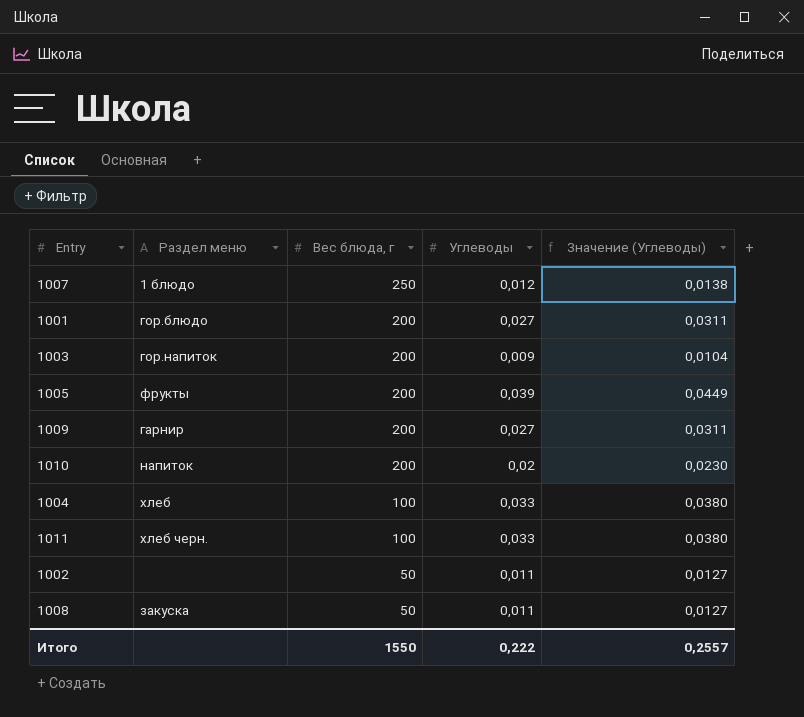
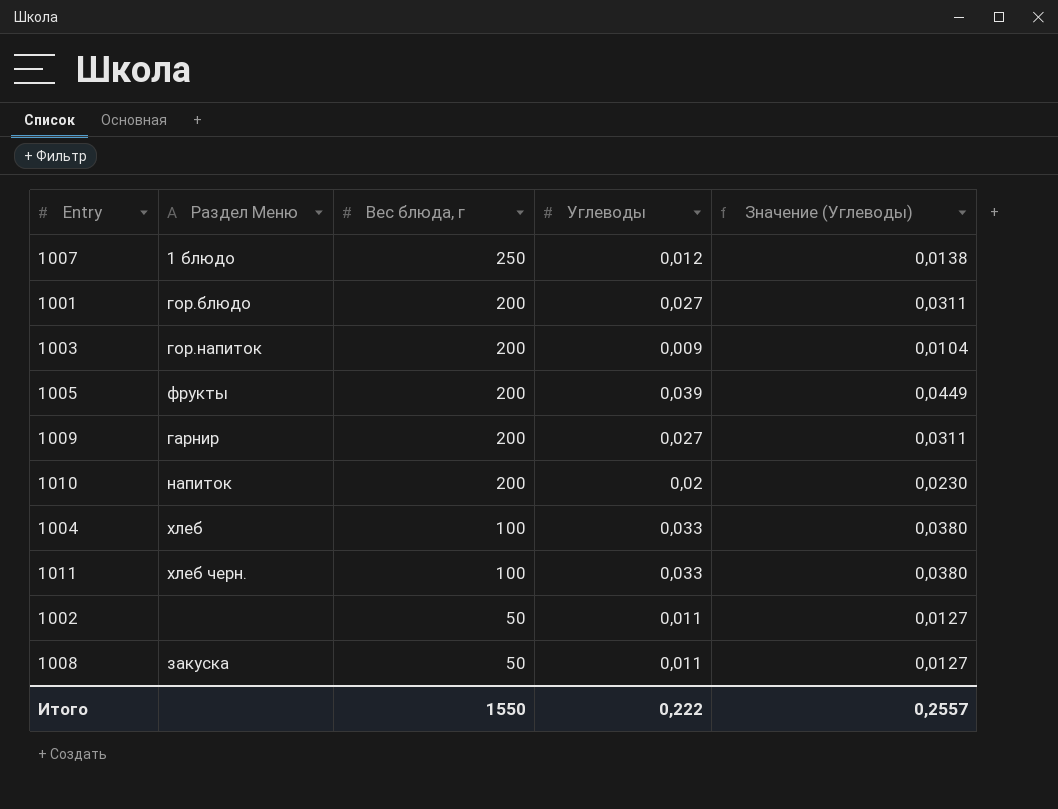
column name: Раздел меню -> Раздел Меню

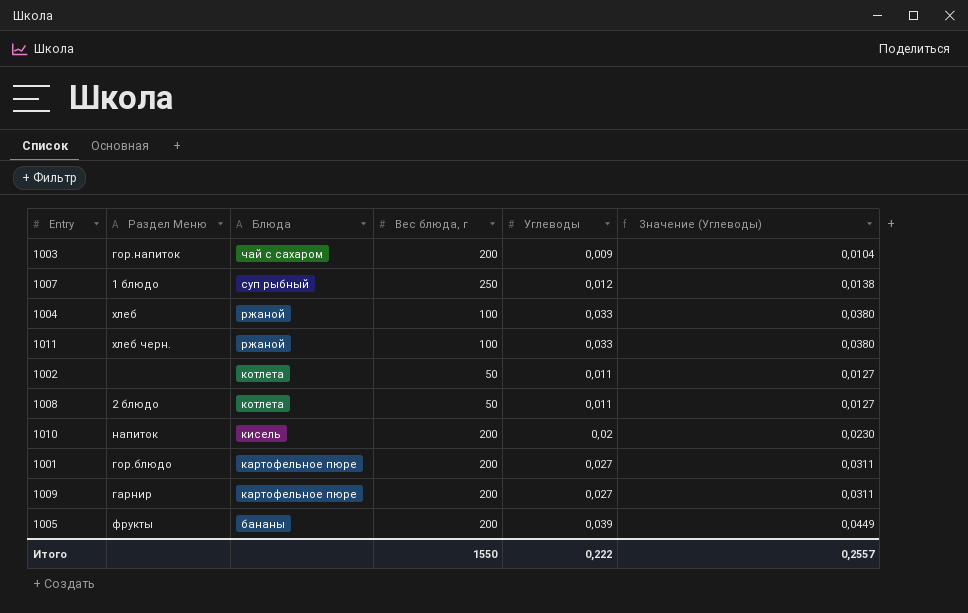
row order: Вес блюда, г descending -> Блюда descending
column Блюда | position: none -> 3
1008 | Раздел Меню: закуска -> 2 блюдо

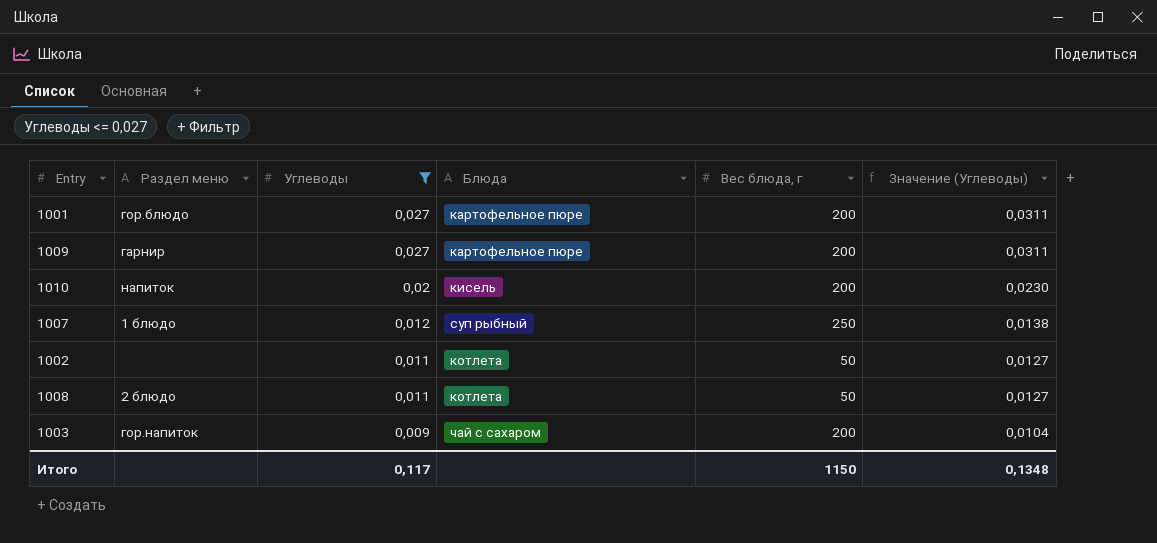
filter: none -> Углеводы <= 0,027
row order: Блюда descending -> Углеводы descending
column name: Раздел Меню -> Раздел меню
column Углеводы | position: 5 -> 3
Итого | Углеводы: 0,222 -> 0,117
Итого | Вес блюда, г: 1550 -> 1150
Итого | Значение (Углеводы): 0,2557 -> 0,1348

